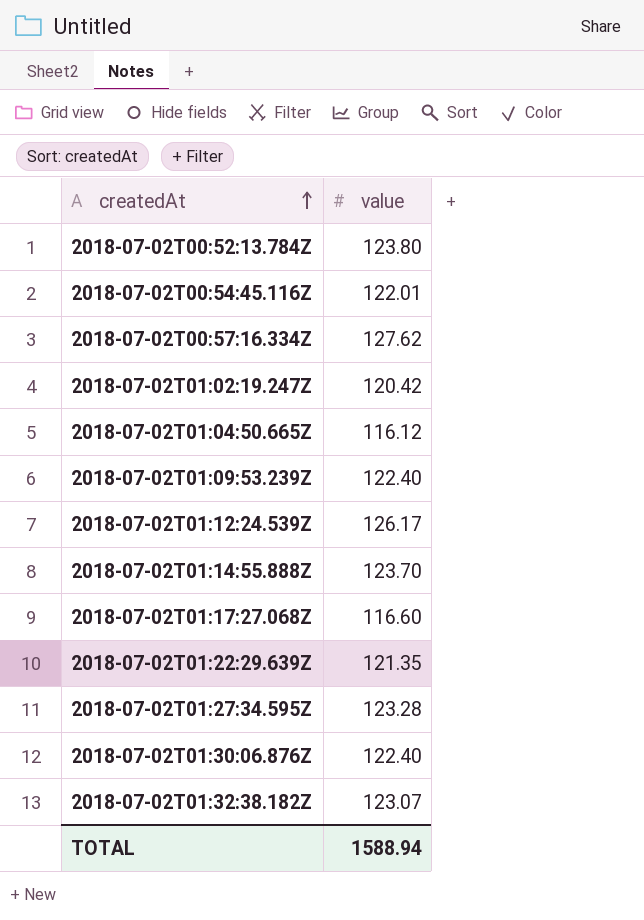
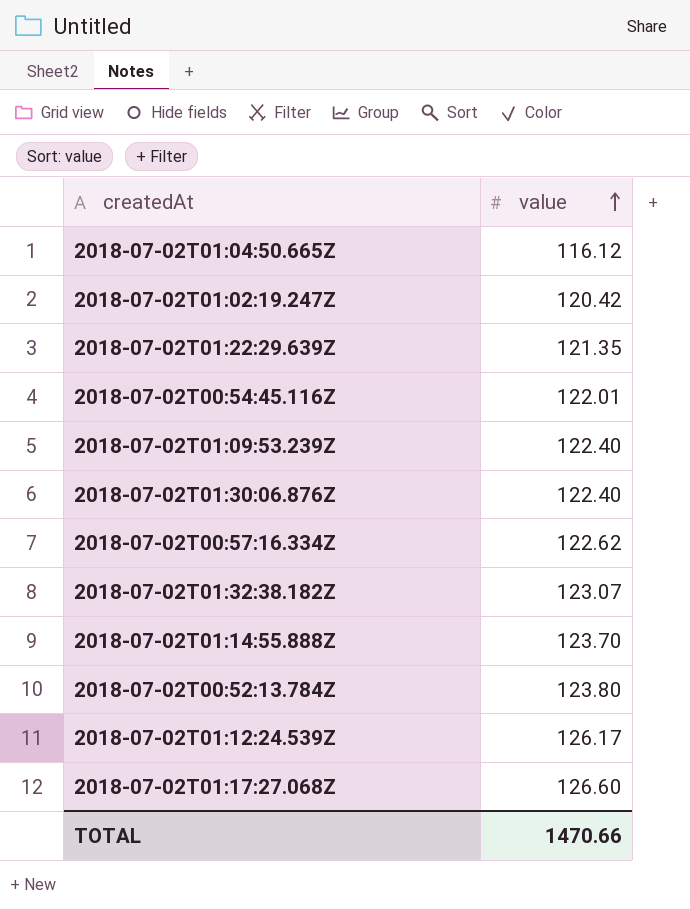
row order: createdAt ascending -> value ascending
row 2018-07-02T01:27:34.595Z: 123.28 -> none
2018-07-02T00:57:16.334Z | value: 127.62 -> 122.62
2018-07-02T01:17:27.068Z | value: 116.60 -> 126.60
TOTAL | value: 1588.94 -> 1470.66

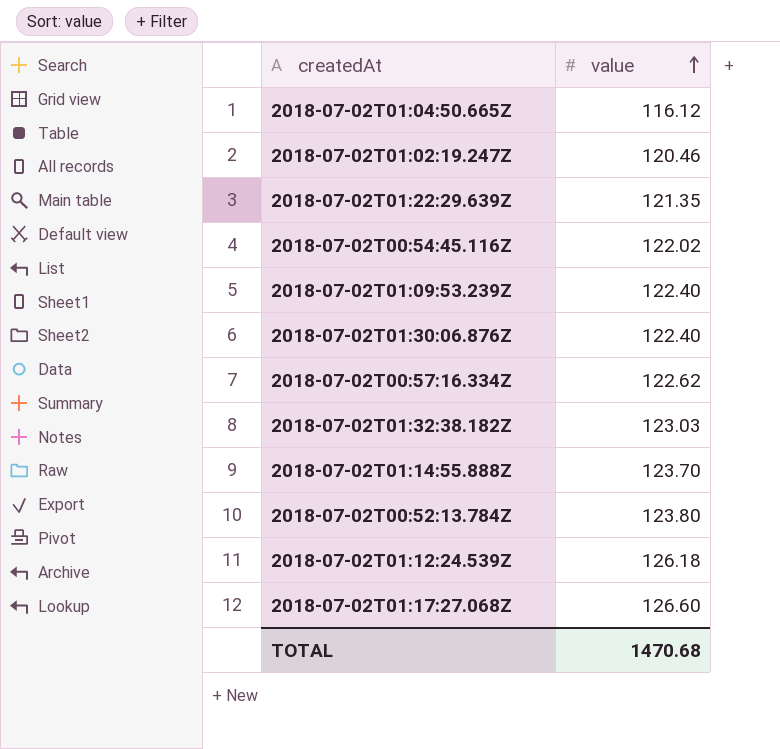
2018-07-02T01:02:19.247Z | value: 120.42 -> 120.46
2018-07-02T00:54:45.116Z | value: 122.01 -> 122.02
2018-07-02T01:32:38.182Z | value: 123.07 -> 123.03
2018-07-02T01:12:24.539Z | value: 126.17 -> 126.18
TOTAL | value: 1470.66 -> 1470.68

